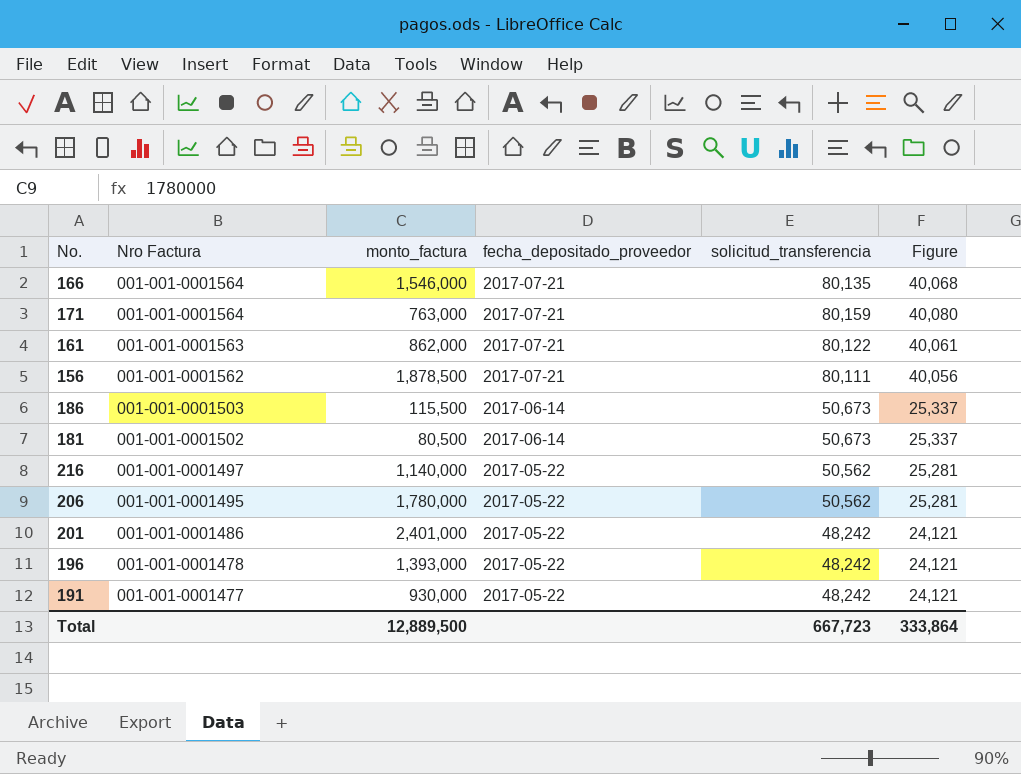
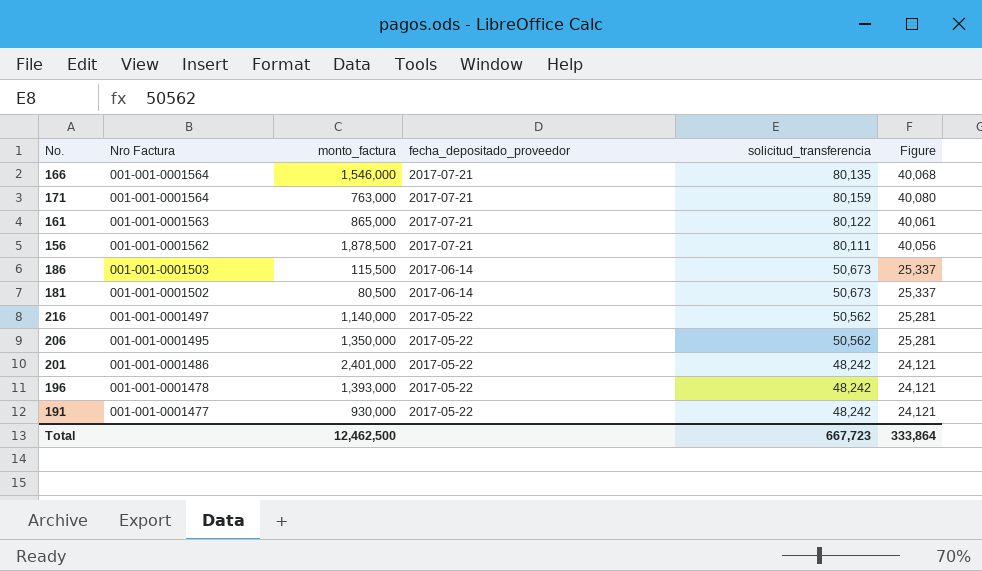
161 | monto_factura: 862,000 -> 865,000
206 | monto_factura: 1,780,000 -> 1,350,000
Total | monto_factura: 12,889,500 -> 12,462,500

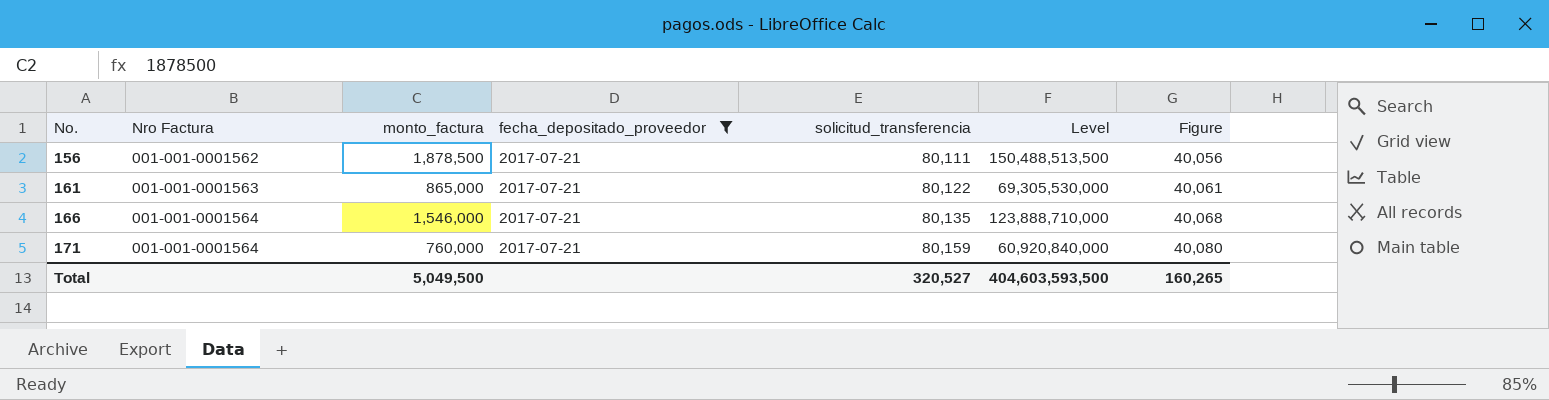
filter: none -> fecha_depositado_proveedor = 2017-07-21
row order: Nro Factura descending -> No. ascending
column Level | formula: none -> [monto_factura] * [solicitud_transferencia]
171 | monto_factura: 763,000 -> 760,000
Total | monto_factura: 12,462,500 -> 5,049,500
Total | solicitud_transferencia: 667,723 -> 320,527
Total | Figure: 333,864 -> 160,265

